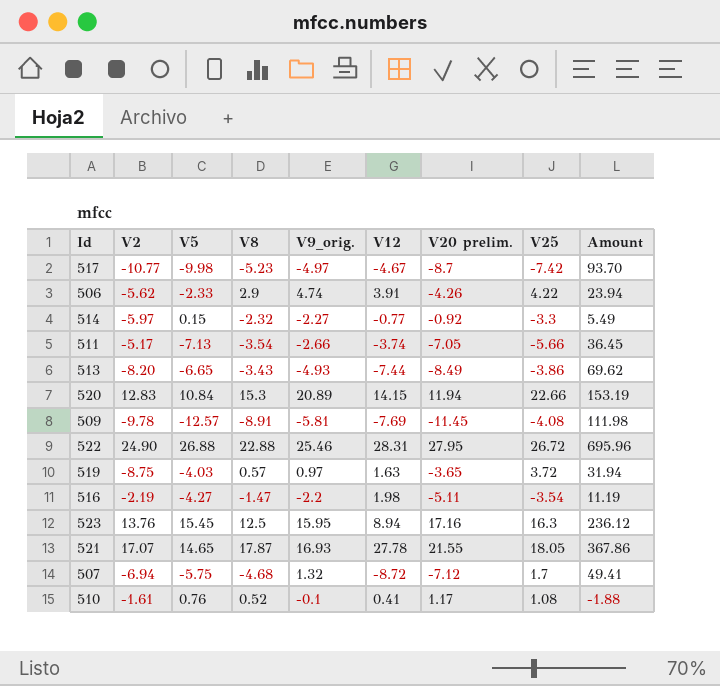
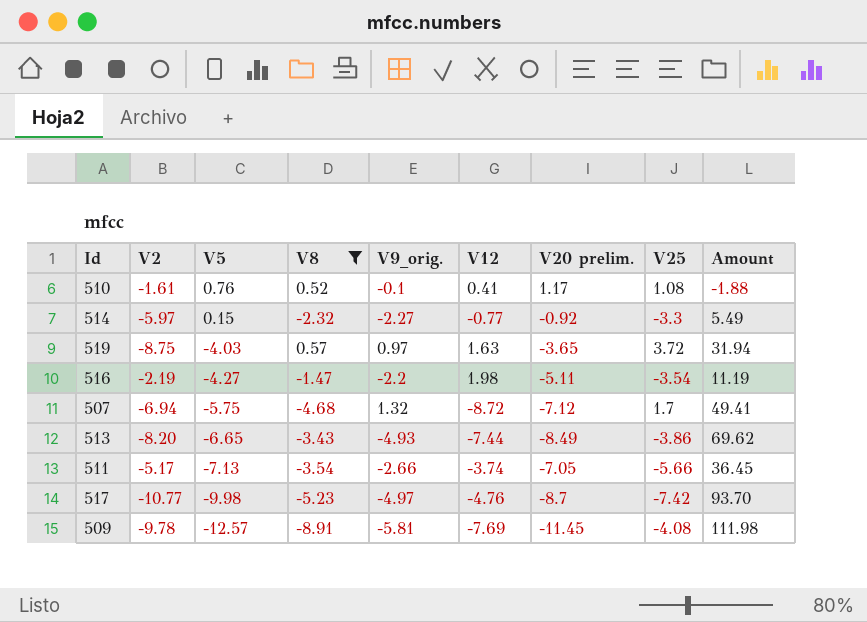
filter: none -> V8 <= 0.57
row order: none -> V5 descending
517 | V12: -4.67 -> -4.76

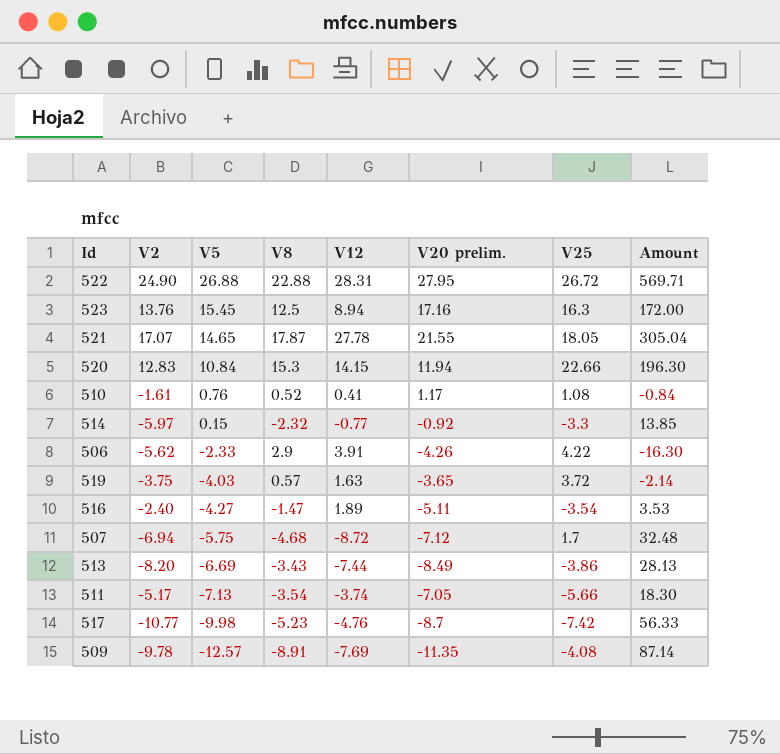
filter: V8 <= 0.57 -> none
column V9_orig. | position: 5 -> none
column Amount | formula: [V2] * [V20 prelim.] -> [V2] * [V8]
519 | V2: -8.75 -> -3.75
516 | V2: -2.19 -> -2.40
516 | V12: 1.98 -> 1.89
513 | V5: -6.65 -> -6.69
509 | V20 prelim.: -11.45 -> -11.35

